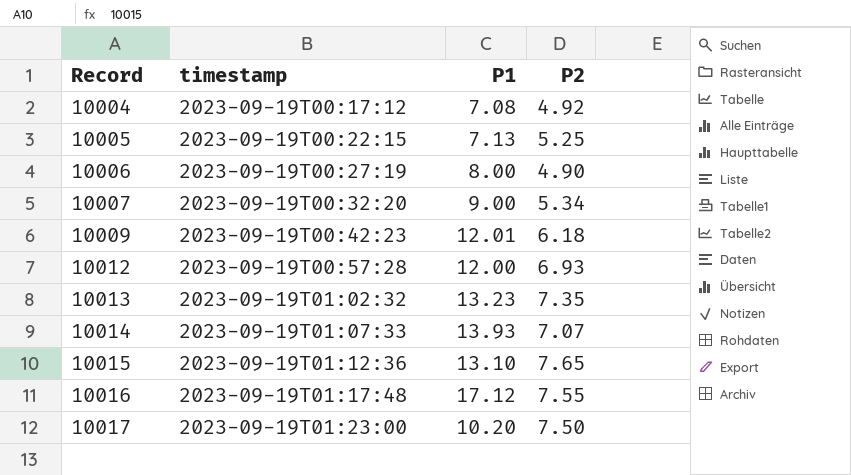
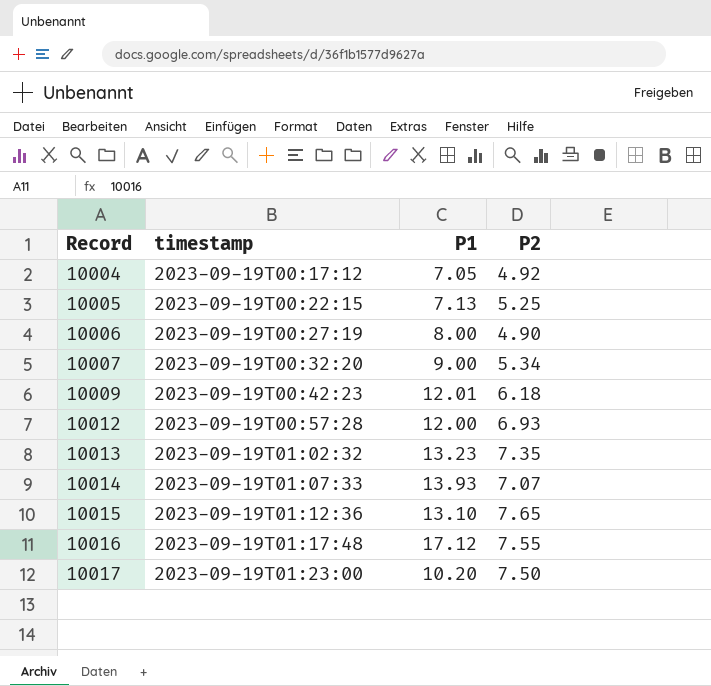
10004 | P1: 7.08 -> 7.05

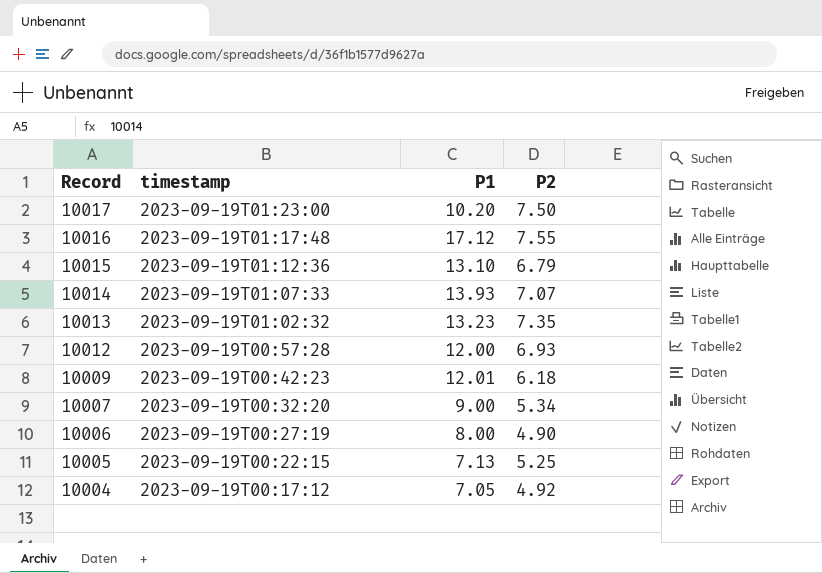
row order: Record ascending -> Record descending
10015 | P2: 7.65 -> 6.79

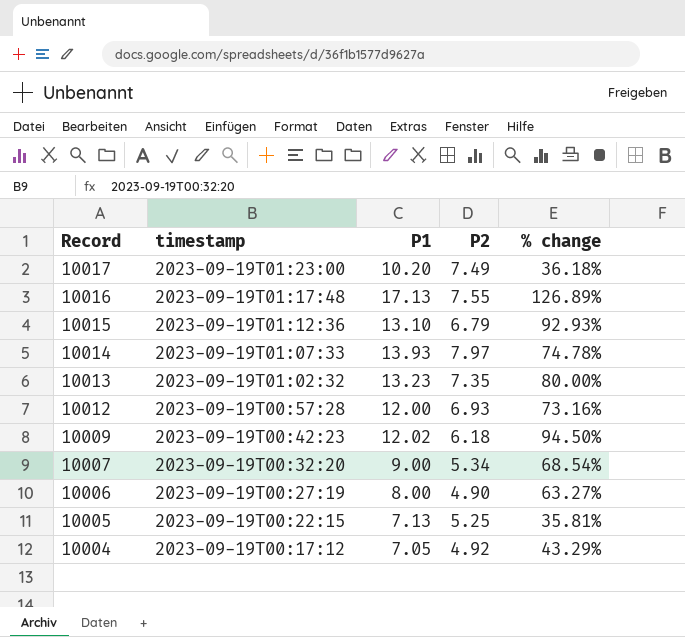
column % change | formula: none -> ([P1] - [P2]) / [P2]
10017 | P2: 7.50 -> 7.49
10016 | P1: 17.12 -> 17.13
10014 | P2: 7.07 -> 7.97
10009 | P1: 12.01 -> 12.02

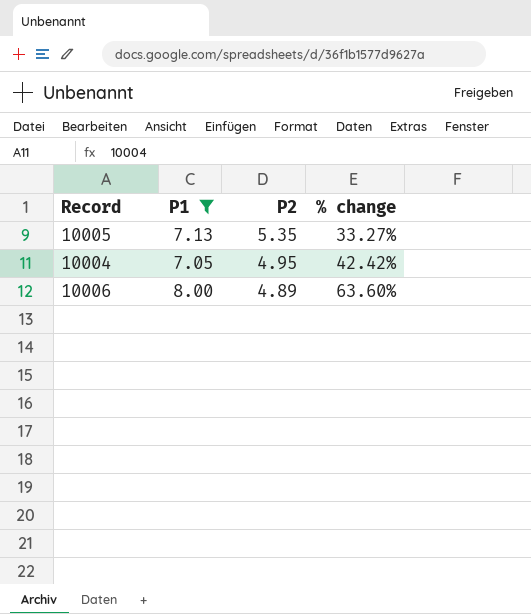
filter: none -> P1 <= 8.00
row order: Record descending -> P2 descending
column timestamp | position: 2 -> none
10005 | P2: 5.25 -> 5.35
10005 | % change: 35.81% -> 33.27%
10004 | P2: 4.92 -> 4.95
10004 | % change: 43.29% -> 42.42%
10006 | P2: 4.90 -> 4.89
10006 | % change: 63.27% -> 63.60%

